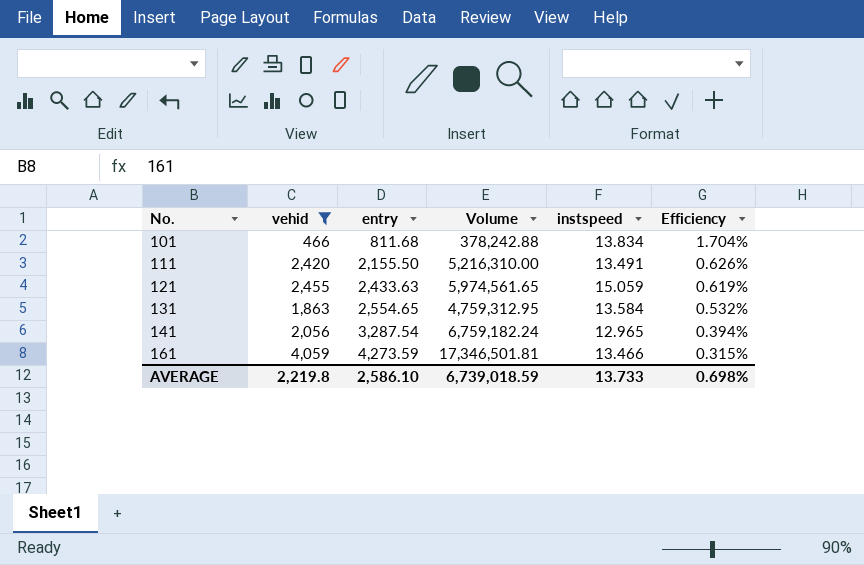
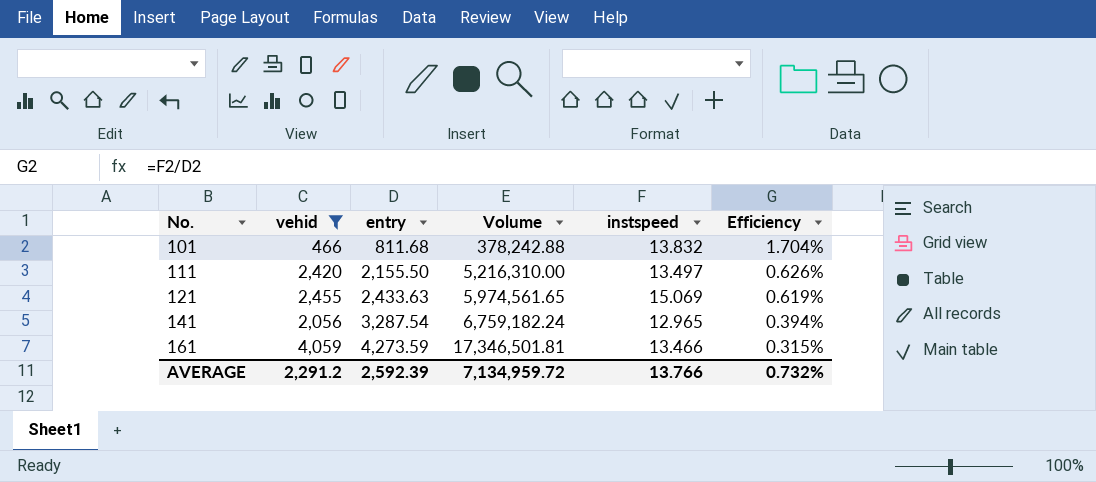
row 131: 1,863 | 2,554.65 | 4,759,312.95 | 13.584 | 0.532% -> none
101 | instspeed: 13.834 -> 13.832
111 | instspeed: 13.491 -> 13.497
121 | instspeed: 15.059 -> 15.069
AVERAGE | vehid: 2,219.8 -> 2,291.2
AVERAGE | entry: 2,586.10 -> 2,592.39
AVERAGE | Volume: 6,739,018.59 -> 7,134,959.72
AVERAGE | instspeed: 13.733 -> 13.766
AVERAGE | Efficiency: 0.698% -> 0.732%

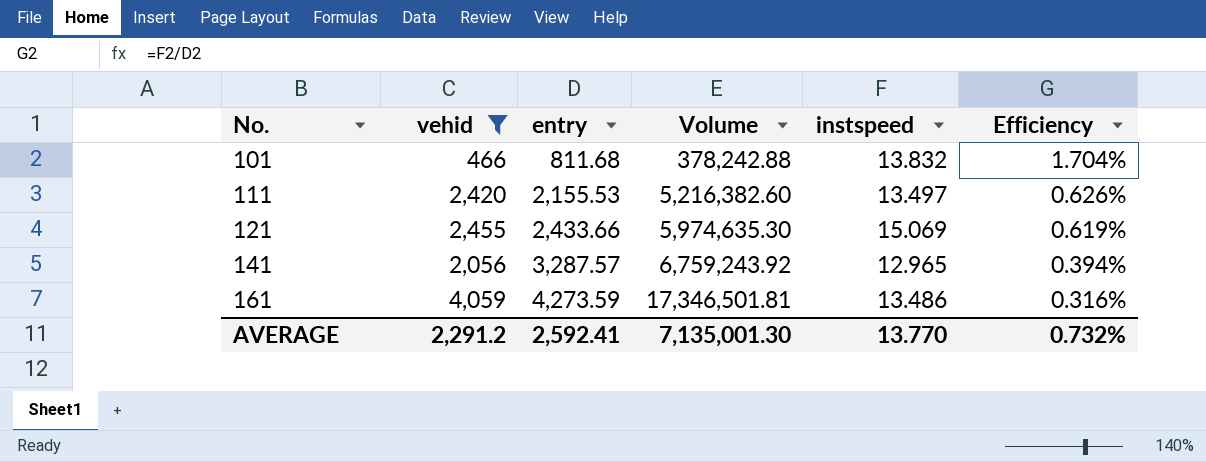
111 | entry: 2,155.50 -> 2,155.53
111 | Volume: 5,216,310.00 -> 5,216,382.60
121 | entry: 2,433.63 -> 2,433.66
121 | Volume: 5,974,561.65 -> 5,974,635.30
141 | entry: 3,287.54 -> 3,287.57
141 | Volume: 6,759,182.24 -> 6,759,243.92
161 | instspeed: 13.466 -> 13.486
161 | Efficiency: 0.315% -> 0.316%
AVERAGE | entry: 2,592.39 -> 2,592.41
AVERAGE | Volume: 7,134,959.72 -> 7,135,001.30
AVERAGE | instspeed: 13.766 -> 13.770

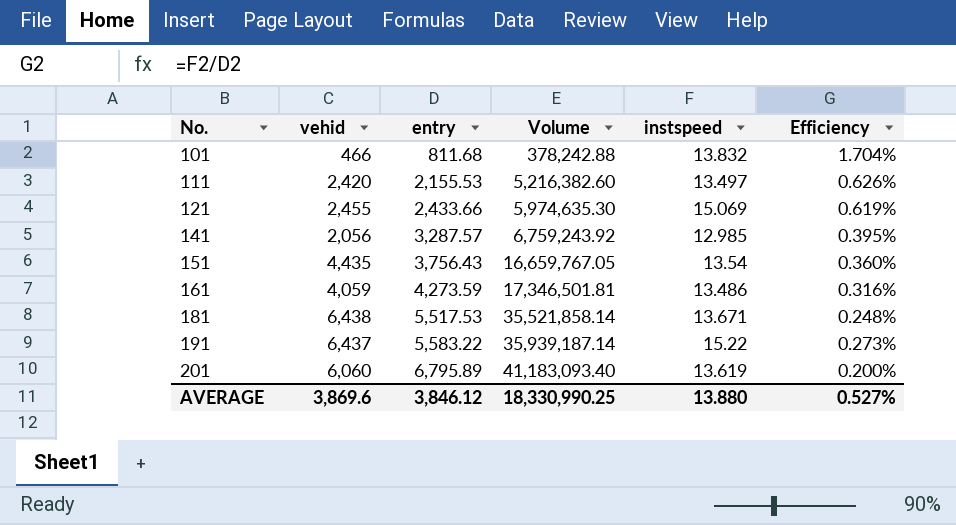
filter: vehid <= 4,059 -> none
141 | instspeed: 12.965 -> 12.985
141 | Efficiency: 0.394% -> 0.395%
AVERAGE | vehid: 2,291.2 -> 3,869.6
AVERAGE | entry: 2,592.41 -> 3,846.12
AVERAGE | Volume: 7,135,001.30 -> 18,330,990.25
AVERAGE | instspeed: 13.770 -> 13.880
AVERAGE | Efficiency: 0.732% -> 0.527%

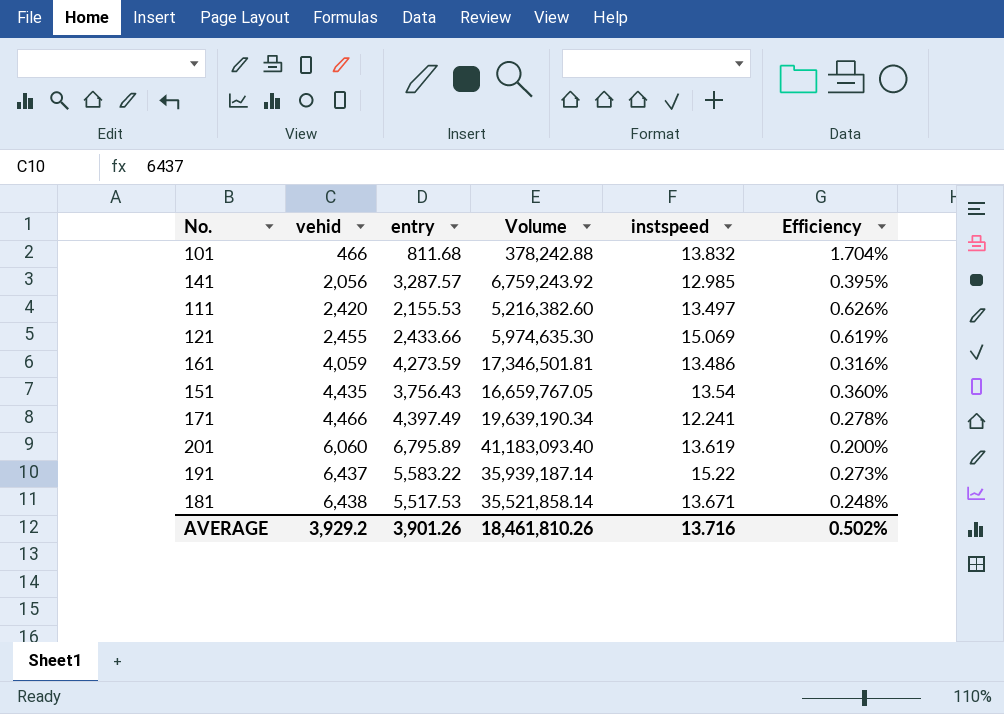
row order: No. ascending -> vehid ascending
row 171: none -> 4,466 | 4,397.49 | 19,639,190.34 | 12.241 | 0.278%
AVERAGE | vehid: 3,869.6 -> 3,929.2
AVERAGE | entry: 3,846.12 -> 3,901.26
AVERAGE | Volume: 18,330,990.25 -> 18,461,810.26
AVERAGE | instspeed: 13.880 -> 13.716
AVERAGE | Efficiency: 0.527% -> 0.502%

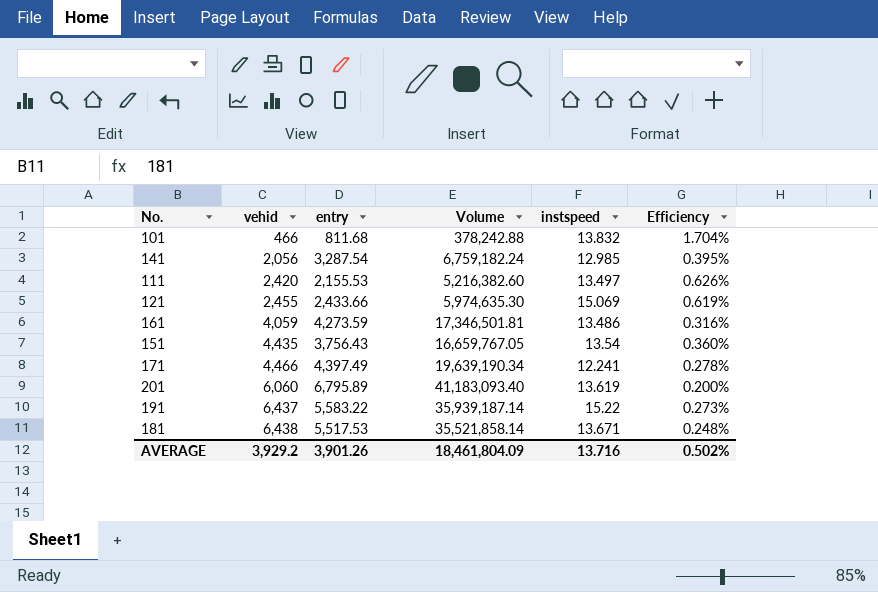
141 | entry: 3,287.57 -> 3,287.54
141 | Volume: 6,759,243.92 -> 6,759,182.24
AVERAGE | Volume: 18,461,810.26 -> 18,461,804.09

